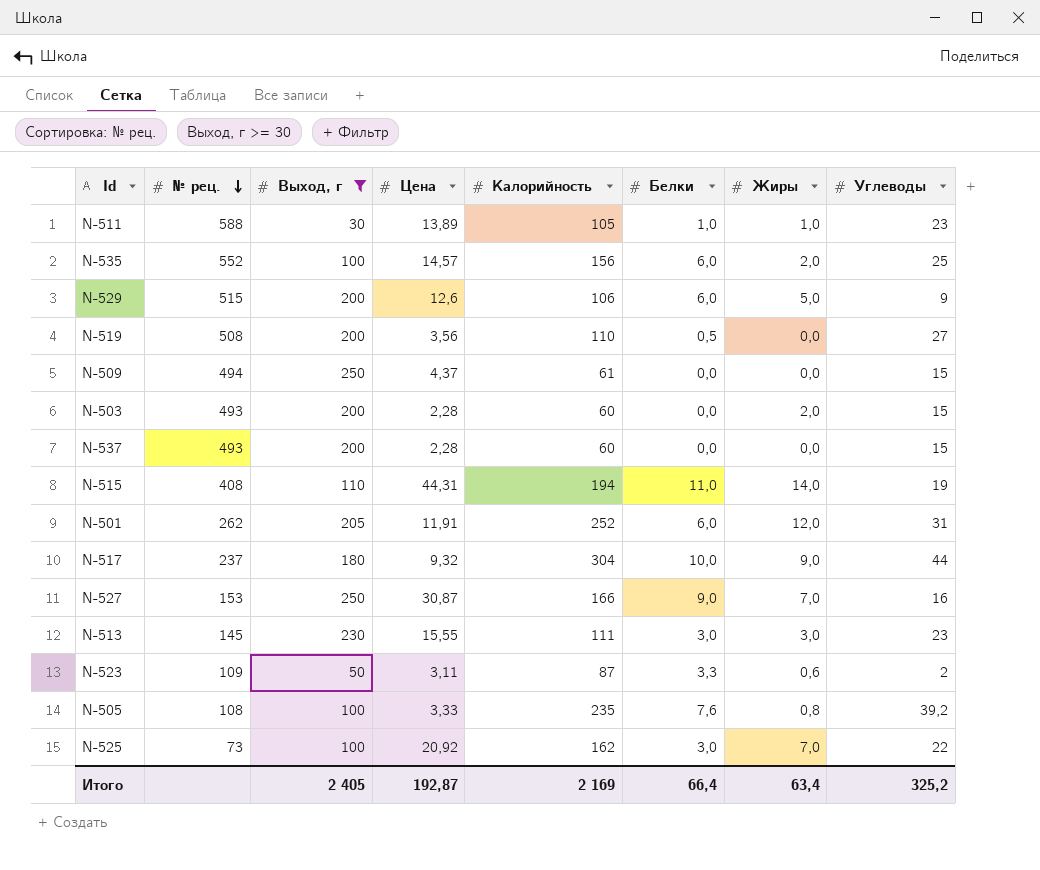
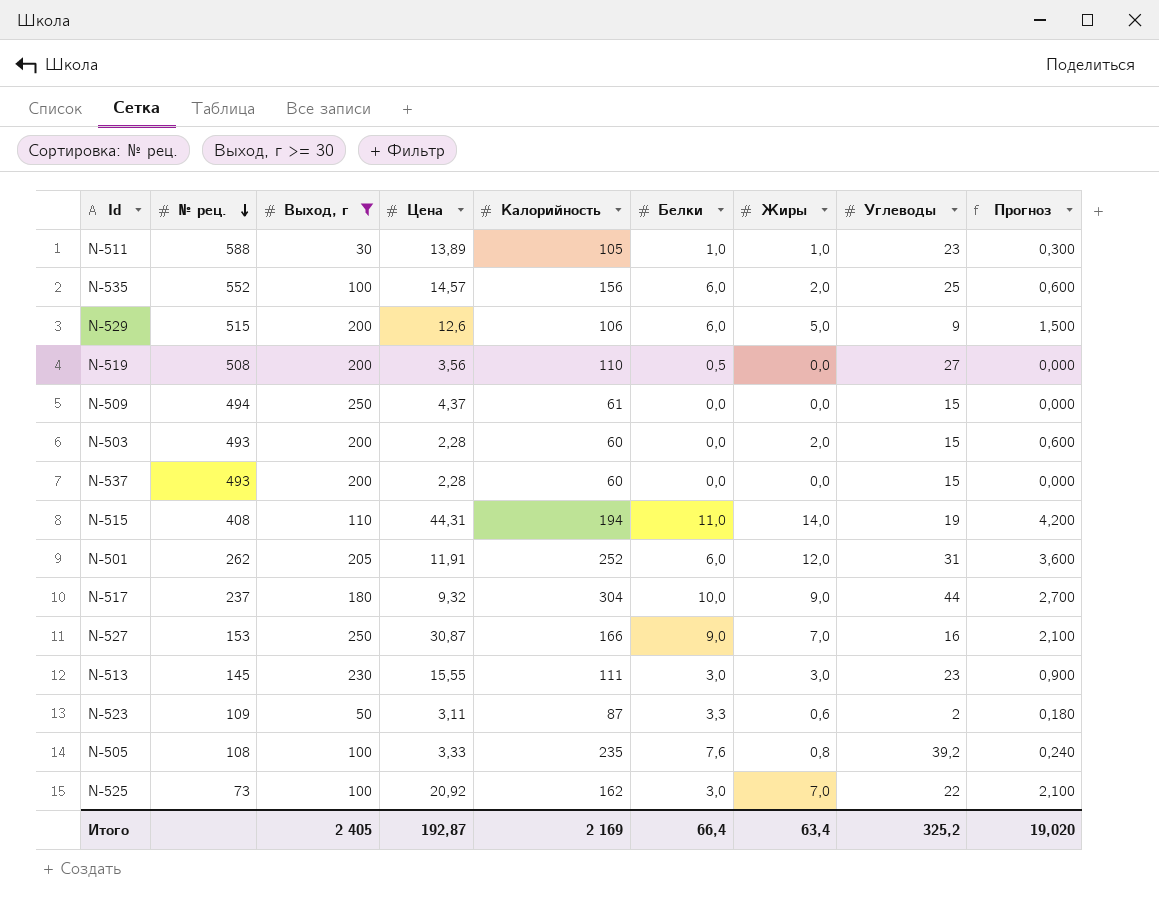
column Прогноз | formula: none -> [Жиры] * 0,3

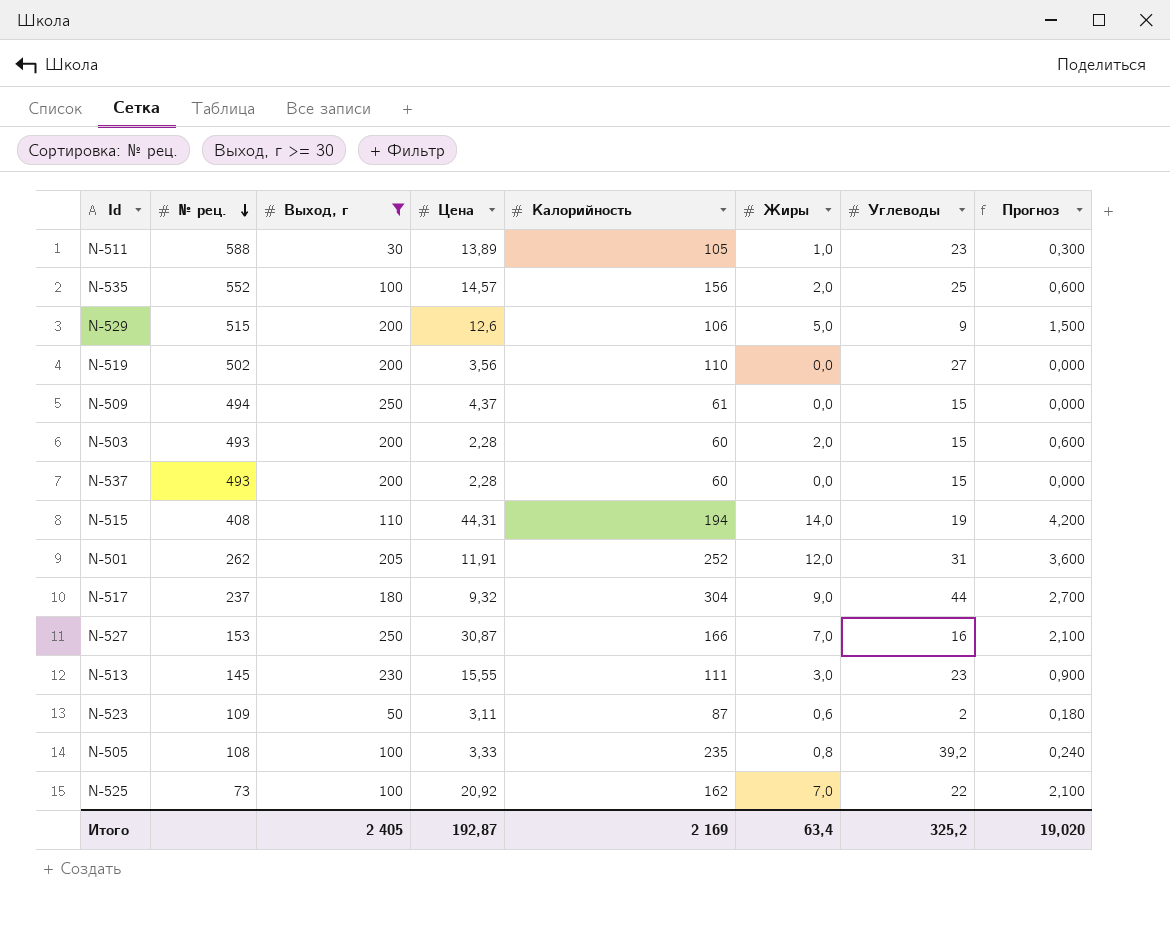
column Белки | position: 6 -> none
N-519 | № рец.: 508 -> 502

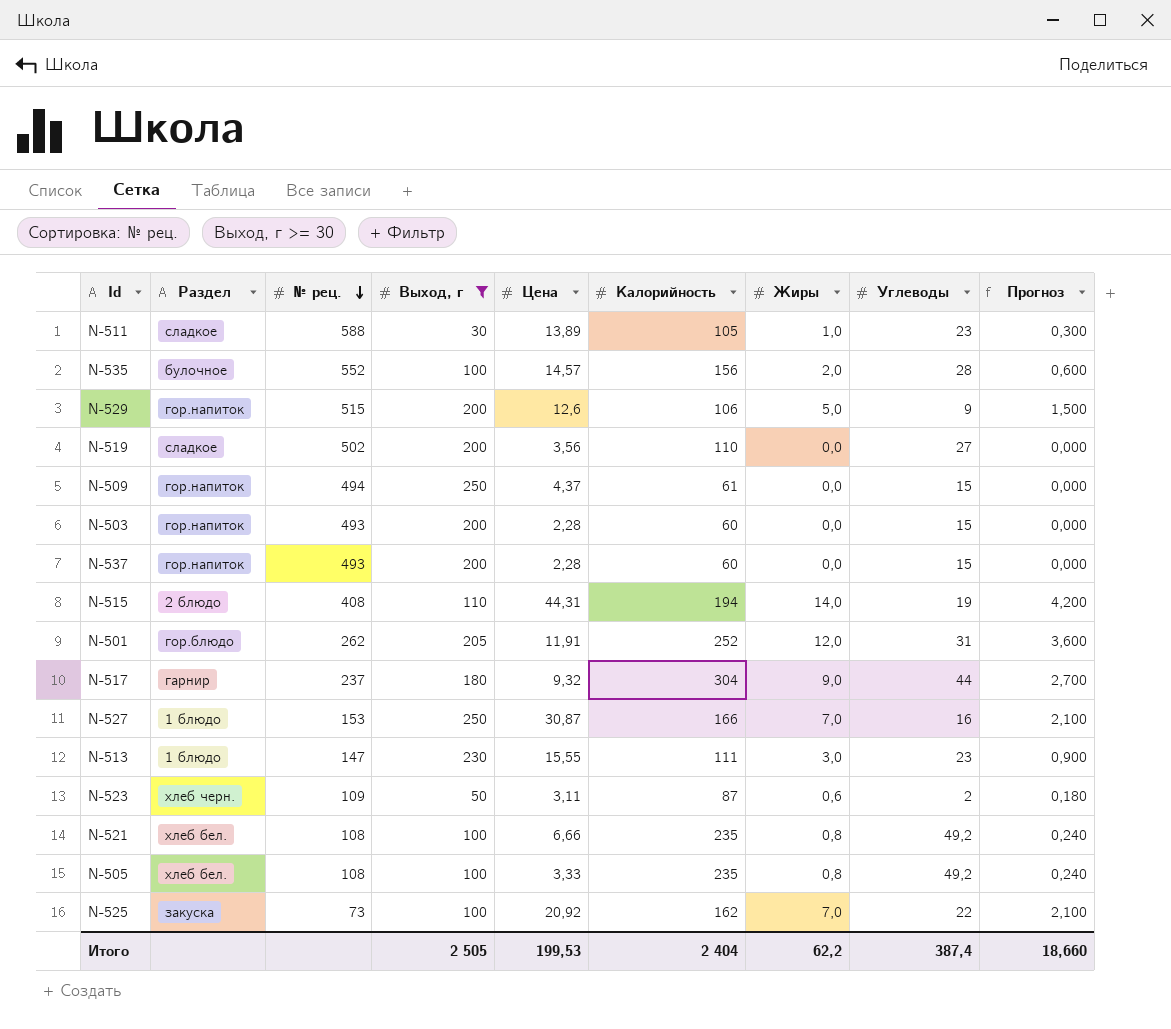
column Раздел | position: none -> 2
N-535 | Углеводы: 25 -> 28
N-503 | Жиры: 2,0 -> 0,0
N-503 | Прогноз: 0,600 -> 0,000
N-513 | № рец.: 145 -> 147
row N-521: none -> хлеб бел. | 108 | 100 | 6,66 | 235 | 0,8 | 49,2 | 0,240
N-505 | Углеводы: 39,2 -> 49,2
Итого | Выход, г: 2 405 -> 2 505
Итого | Цена: 192,87 -> 199,53
Итого | Калорийность: 2 169 -> 2 404
Итого | Жиры: 63,4 -> 62,2
Итого | Углеводы: 325,2 -> 387,4
Итого | Прогноз: 19,020 -> 18,660

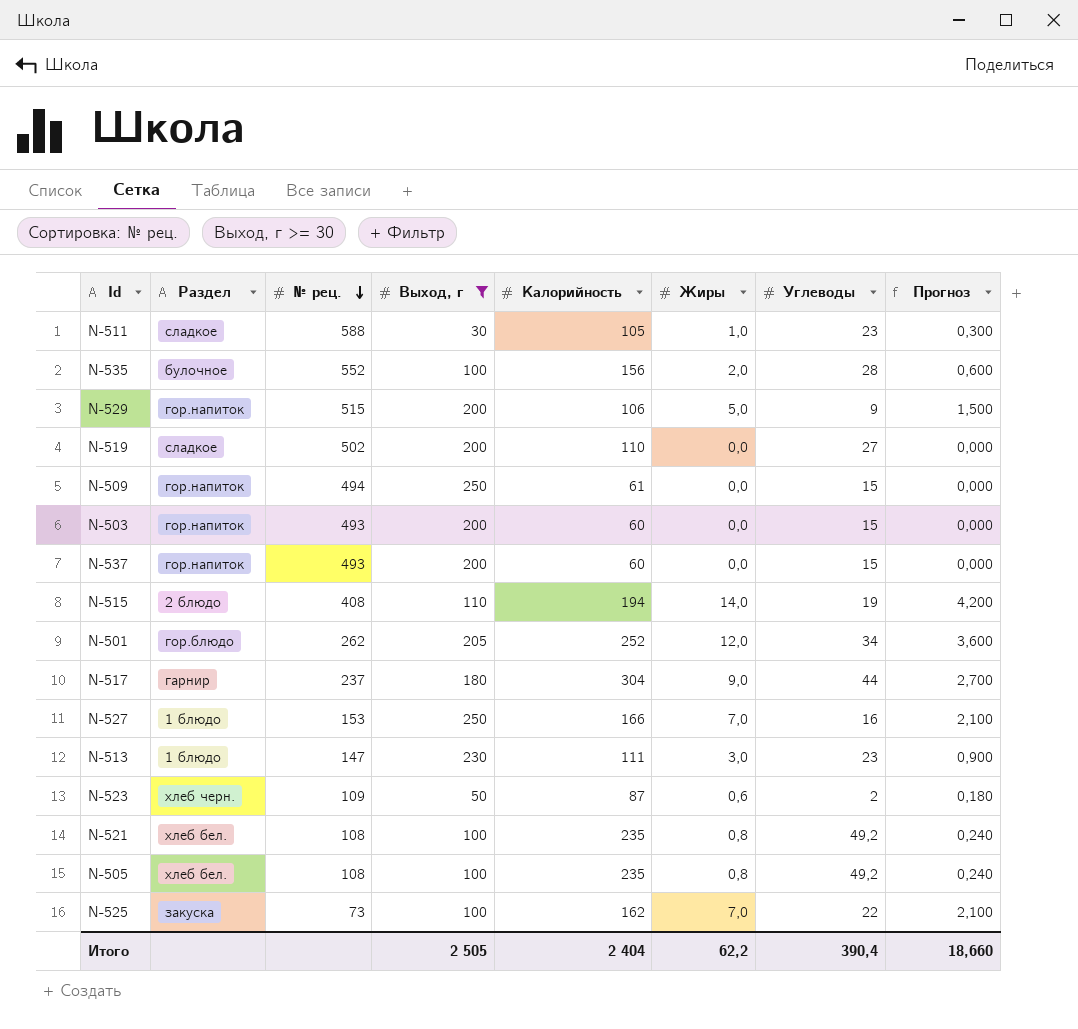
column Цена | position: 5 -> none
N-501 | Углеводы: 31 -> 34
Итого | Углеводы: 387,4 -> 390,4

